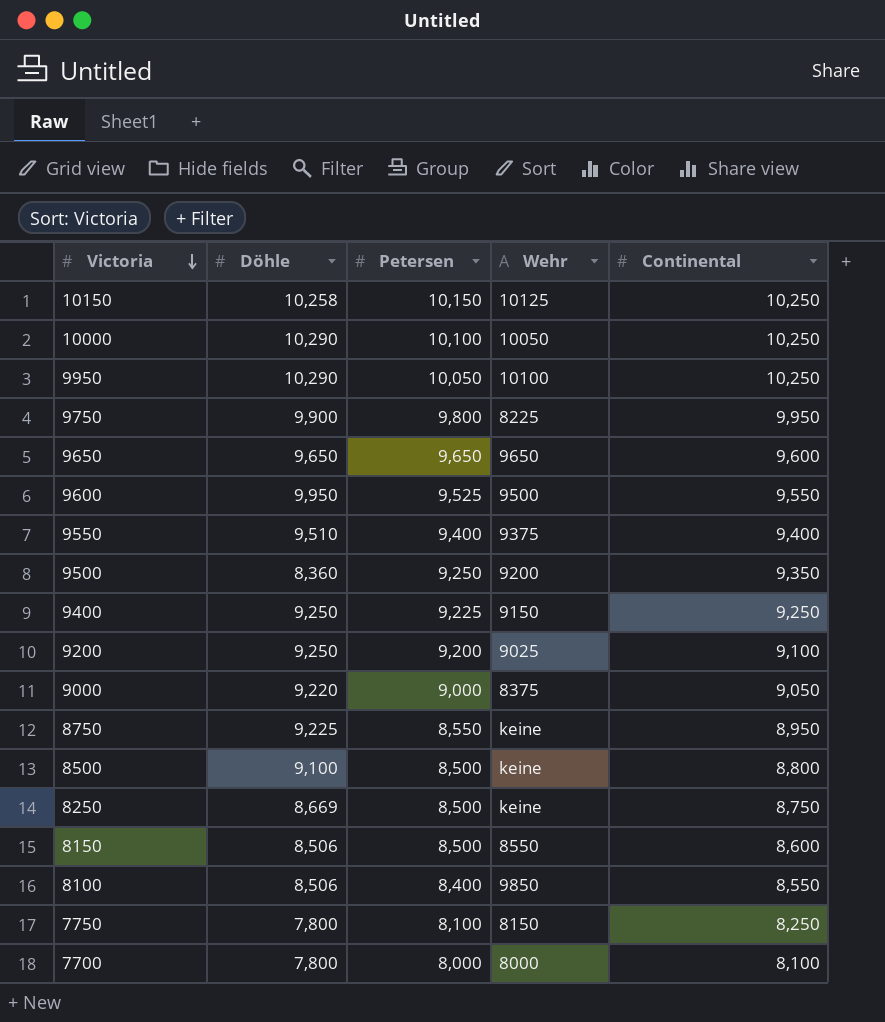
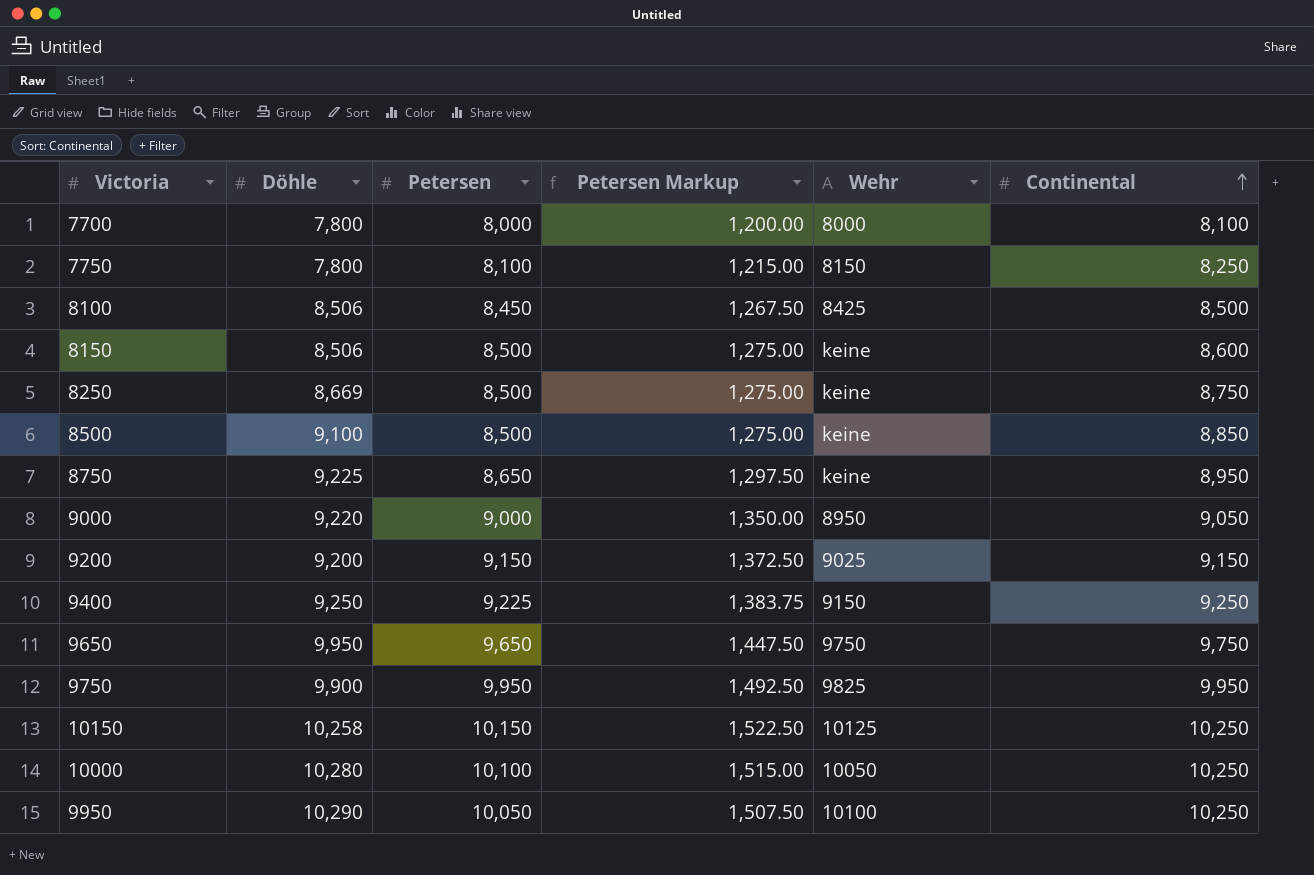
row order: Victoria descending -> Continental ascending
column Petersen Markup | formula: none -> [Petersen] * 0.15
row 9600: 9,950 | 9,525 | 9500 | 9,550 -> none
row 9550: 9,510 | 9,400 | 9375 | 9,400 -> none
row 9500: 8,360 | 9,250 | 9200 | 9,350 -> none
8100 | Petersen: 8,400 -> 8,450
8100 | Wehr: 9850 -> 8425
8100 | Continental: 8,550 -> 8,500
8150 | Wehr: 8550 -> keine
8500 | Continental: 8,800 -> 8,850
8750 | Petersen: 8,550 -> 8,650
9000 | Wehr: 8375 -> 8950
9200 | Döhle: 9,250 -> 9,200
9200 | Petersen: 9,200 -> 9,150
9200 | Continental: 9,100 -> 9,150
9650 | Döhle: 9,650 -> 9,950
9650 | Wehr: 9650 -> 9750
9650 | Continental: 9,600 -> 9,750
9750 | Petersen: 9,800 -> 9,950
9750 | Wehr: 8225 -> 9825
10000 | Döhle: 10,290 -> 10,280

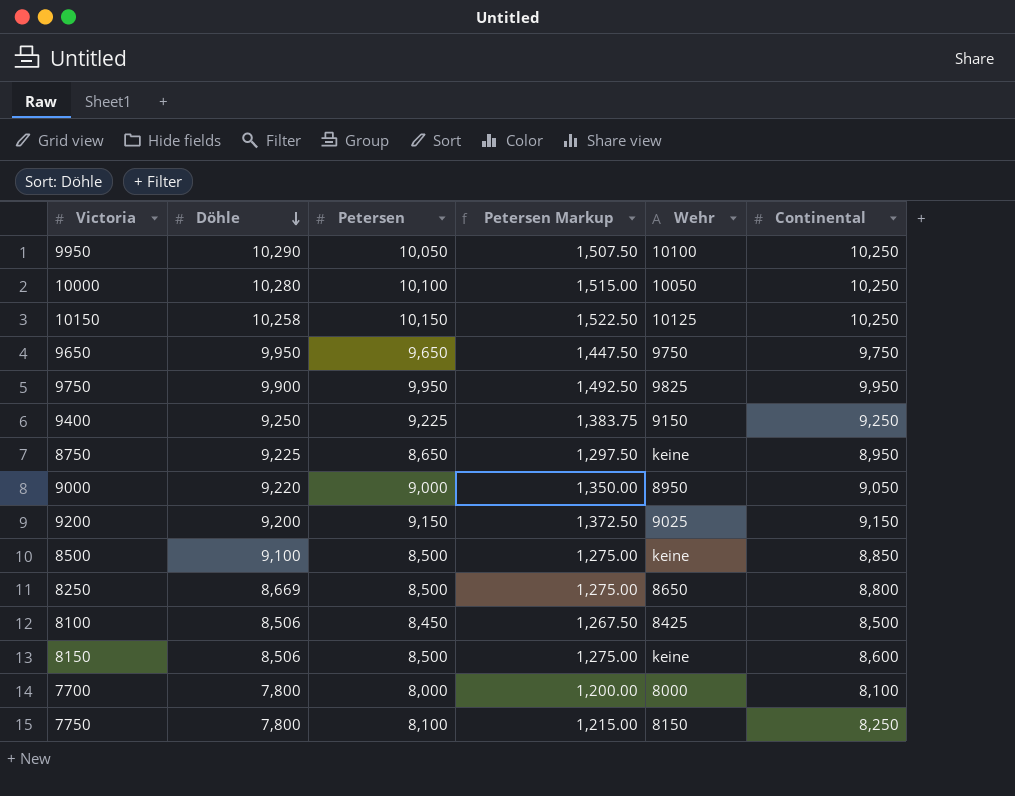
row order: Continental ascending -> Döhle descending
8250 | Wehr: keine -> 8650
8250 | Continental: 8,750 -> 8,800

